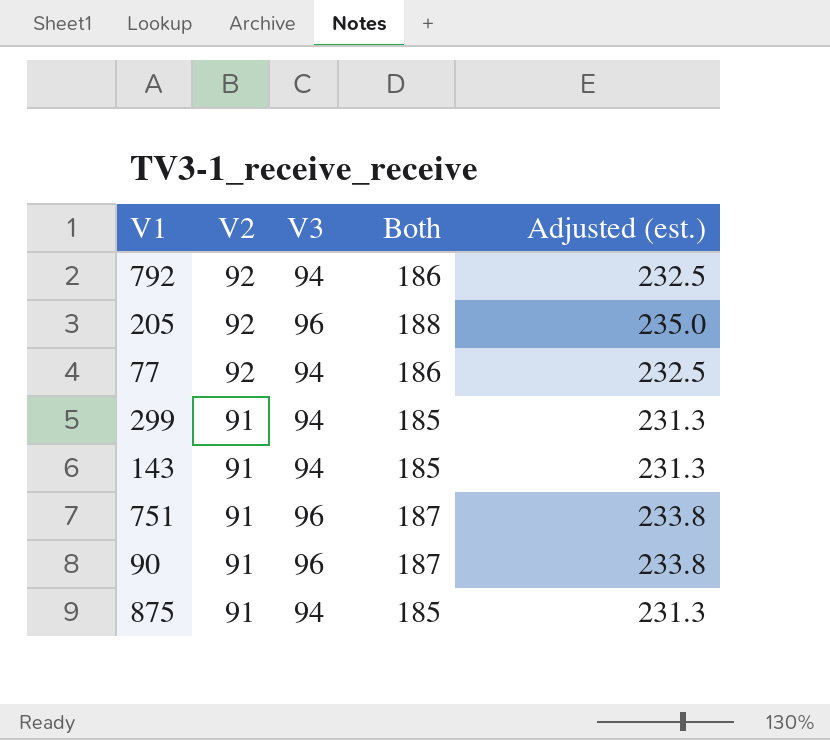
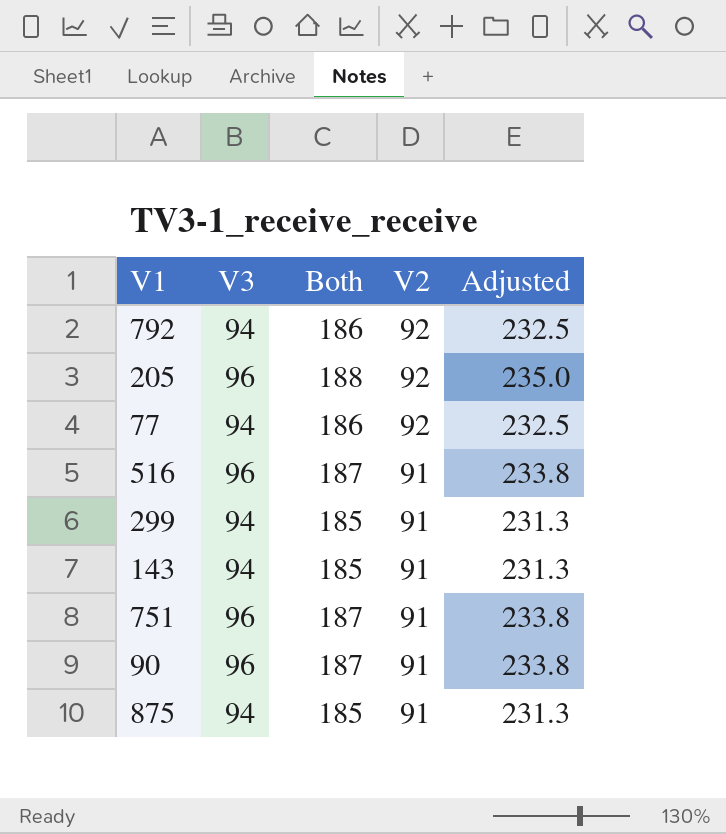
column V2 | position: 2 -> 4
column name: Adjusted (est.) -> Adjusted
row 516: none -> 96 | 187 | 91 | 233.8

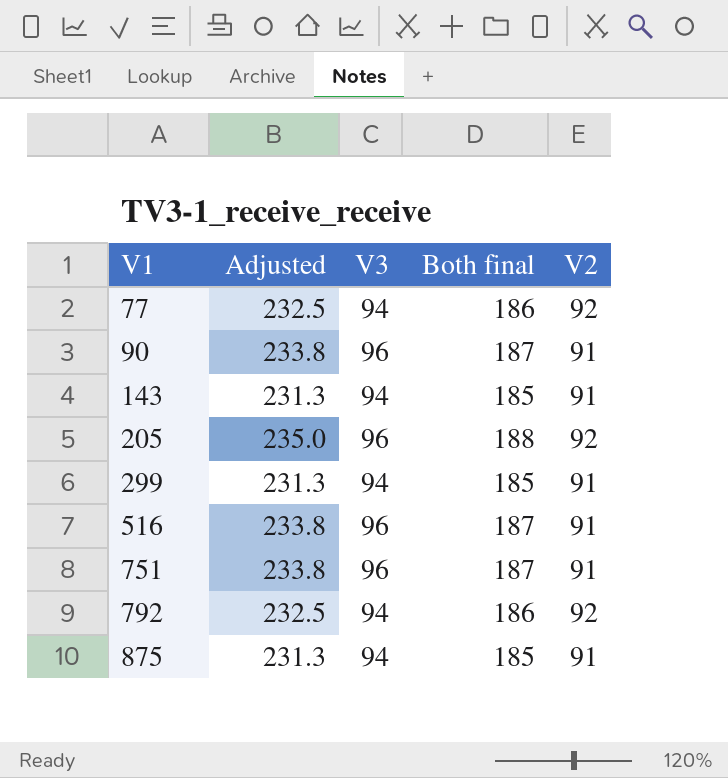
row order: V2 descending -> V1 ascending
column Adjusted | position: 5 -> 2
column name: Both -> Both final

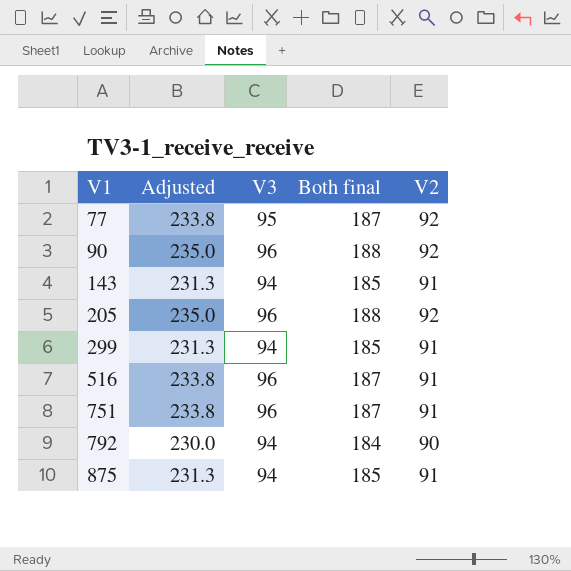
77 | Adjusted: 232.5 -> 233.8
77 | V3: 94 -> 95
77 | Both final: 186 -> 187
90 | Adjusted: 233.8 -> 235.0
90 | Both final: 187 -> 188
90 | V2: 91 -> 92
792 | Adjusted: 232.5 -> 230.0
792 | Both final: 186 -> 184
792 | V2: 92 -> 90

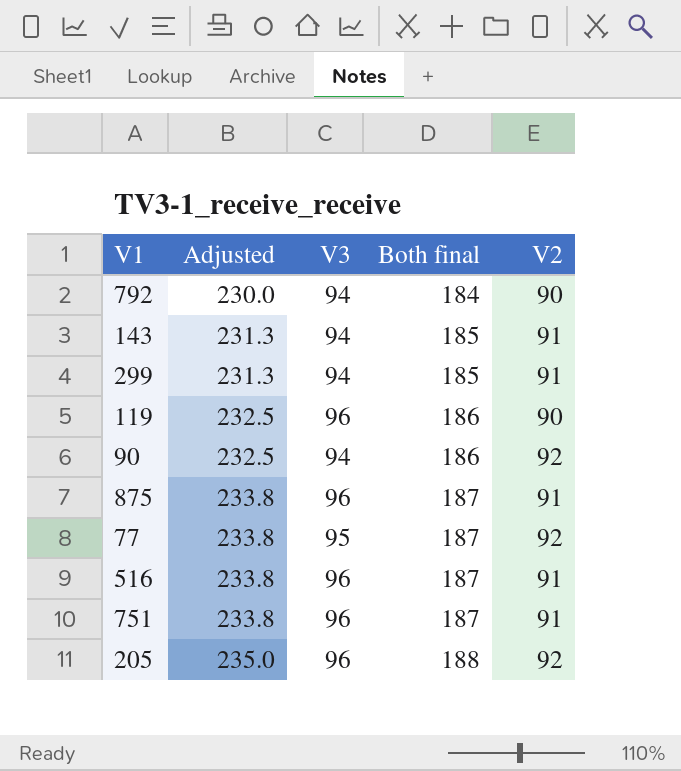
row order: V1 ascending -> Adjusted ascending
row 119: none -> 232.5 | 96 | 186 | 90
90 | Adjusted: 235.0 -> 232.5
90 | V3: 96 -> 94
90 | Both final: 188 -> 186
875 | Adjusted: 231.3 -> 233.8
875 | V3: 94 -> 96
875 | Both final: 185 -> 187

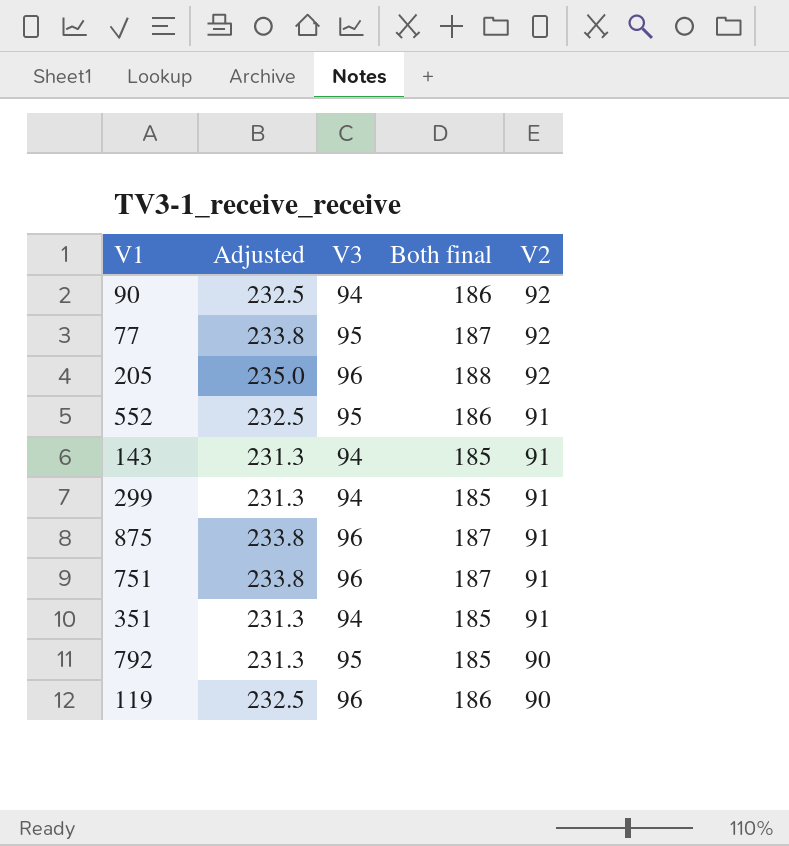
row order: Adjusted ascending -> V2 descending
row 516: 233.8 | 96 | 187 | 91 -> none
row 552: none -> 232.5 | 95 | 186 | 91
row 351: none -> 231.3 | 94 | 185 | 91
792 | Adjusted: 230.0 -> 231.3
792 | V3: 94 -> 95
792 | Both final: 184 -> 185

